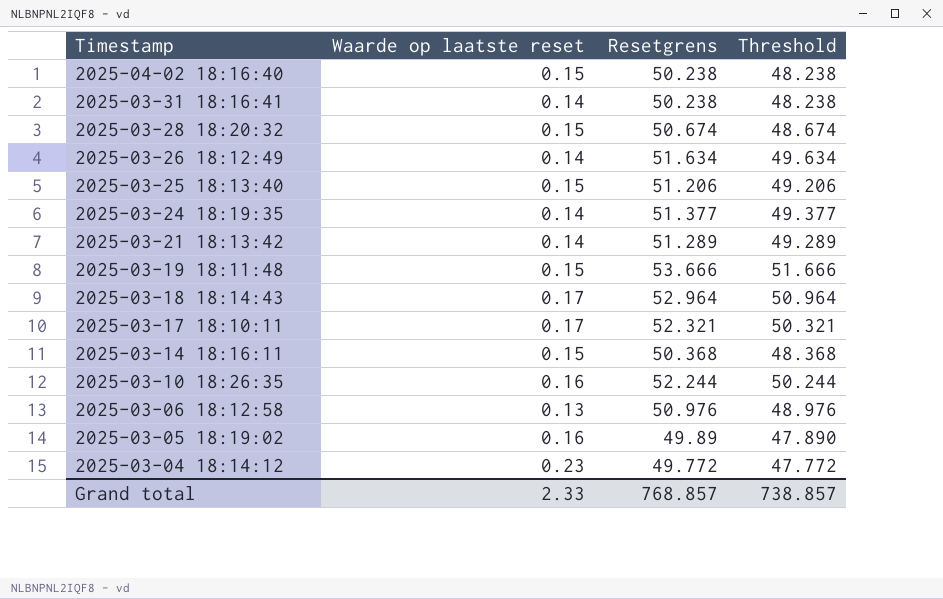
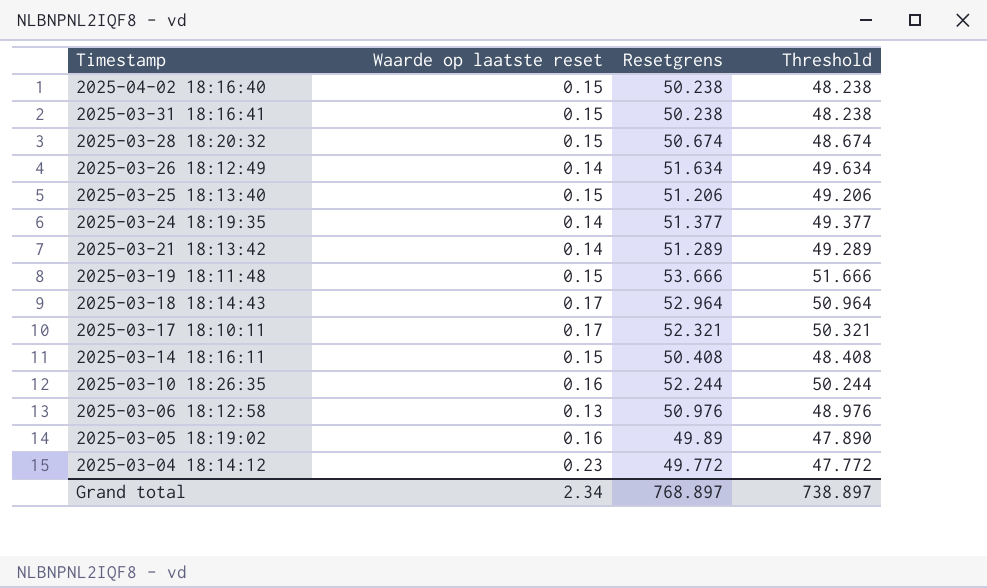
2025-03-31 18:16:41 | Waarde op laatste reset: 0.14 -> 0.15
2025-03-14 18:16:11 | Resetgrens: 50.368 -> 50.408
2025-03-14 18:16:11 | Threshold: 48.368 -> 48.408
Grand total | Waarde op laatste reset: 2.33 -> 2.34
Grand total | Resetgrens: 768.857 -> 768.897
Grand total | Threshold: 738.857 -> 738.897

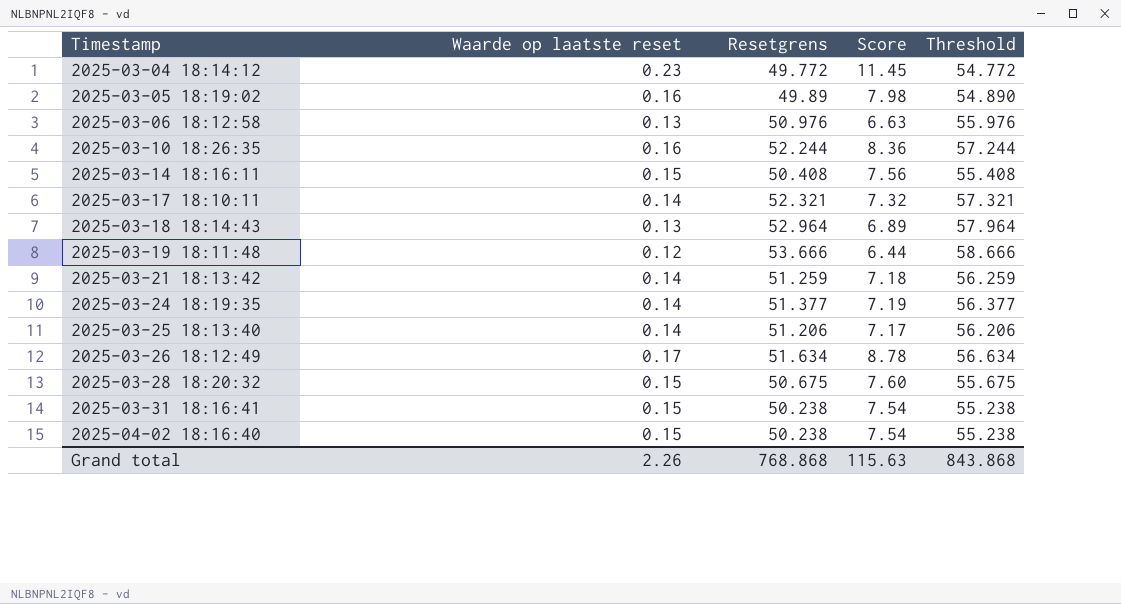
row order: Timestamp descending -> Timestamp ascending
column Score | formula: none -> [Waarde op laatste reset] * [Resetgrens]
column Threshold | formula: [Resetgrens] - 2 -> [Resetgrens] + 5
2025-03-17 18:10:11 | Waarde op laatste reset: 0.17 -> 0.14
2025-03-18 18:14:43 | Waarde op laatste reset: 0.17 -> 0.13
2025-03-19 18:11:48 | Waarde op laatste reset: 0.15 -> 0.12
2025-03-21 18:13:42 | Resetgrens: 51.289 -> 51.259
2025-03-25 18:13:40 | Waarde op laatste reset: 0.15 -> 0.14
2025-03-26 18:12:49 | Waarde op laatste reset: 0.14 -> 0.17
2025-03-28 18:20:32 | Resetgrens: 50.674 -> 50.675
Grand total | Waarde op laatste reset: 2.34 -> 2.26
Grand total | Resetgrens: 768.897 -> 768.868
Grand total | Threshold: 738.897 -> 843.868

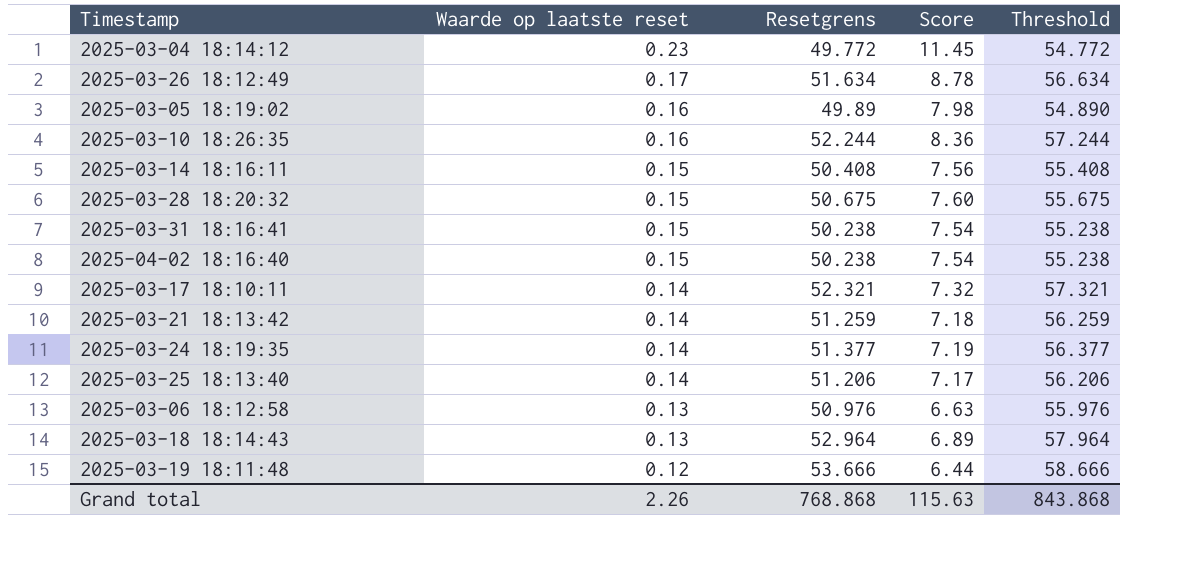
row order: Timestamp ascending -> Waarde op laatste reset descending

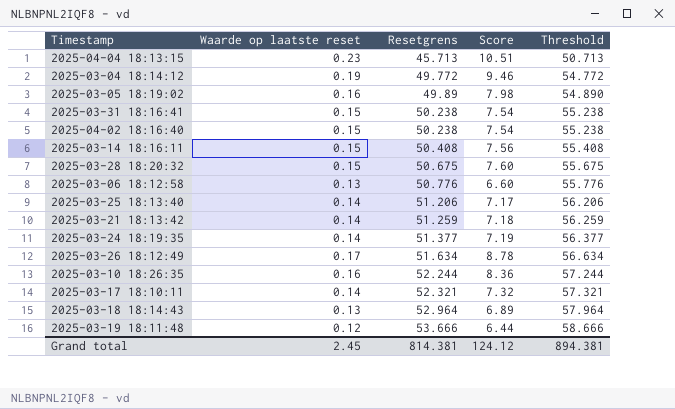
row order: Waarde op laatste reset descending -> Resetgrens ascending
row 2025-04-04 18:13:15: none -> 0.23 | 45.713 | 10.51 | 50.713
2025-03-04 18:14:12 | Waarde op laatste reset: 0.23 -> 0.19
2025-03-04 18:14:12 | Score: 11.45 -> 9.46
2025-03-06 18:12:58 | Resetgrens: 50.976 -> 50.776
2025-03-06 18:12:58 | Score: 6.63 -> 6.60
2025-03-06 18:12:58 | Threshold: 55.976 -> 55.776
Grand total | Waarde op laatste reset: 2.26 -> 2.45
Grand total | Resetgrens: 768.868 -> 814.381
Grand total | Score: 115.63 -> 124.12
Grand total | Threshold: 843.868 -> 894.381

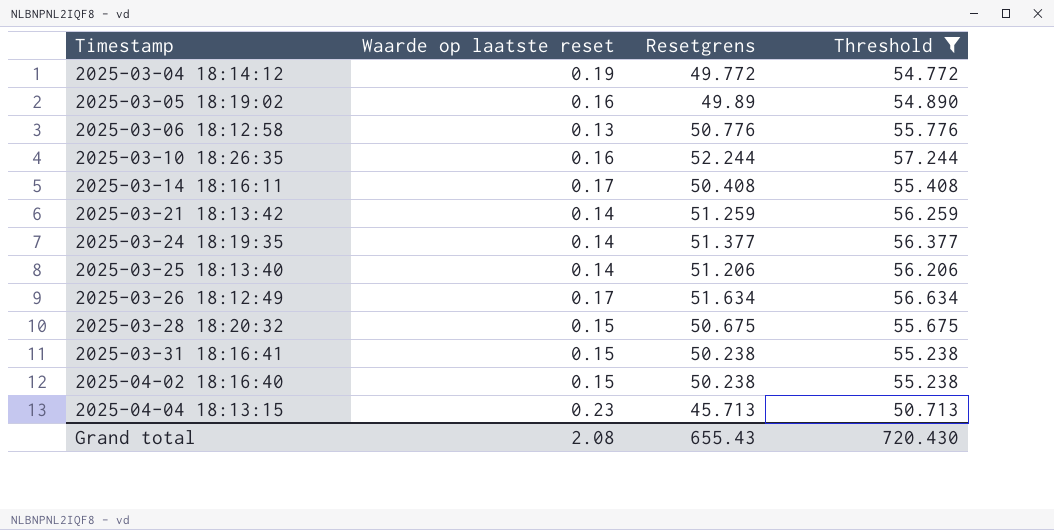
filter: none -> Threshold <= 57.244
row order: Resetgrens ascending -> Timestamp ascending
column Score | formula: [Waarde op laatste reset] * [Resetgrens] -> none
2025-03-14 18:16:11 | Waarde op laatste reset: 0.15 -> 0.17
Grand total | Waarde op laatste reset: 2.45 -> 2.08
Grand total | Resetgrens: 814.381 -> 655.43
Grand total | Threshold: 894.381 -> 720.430

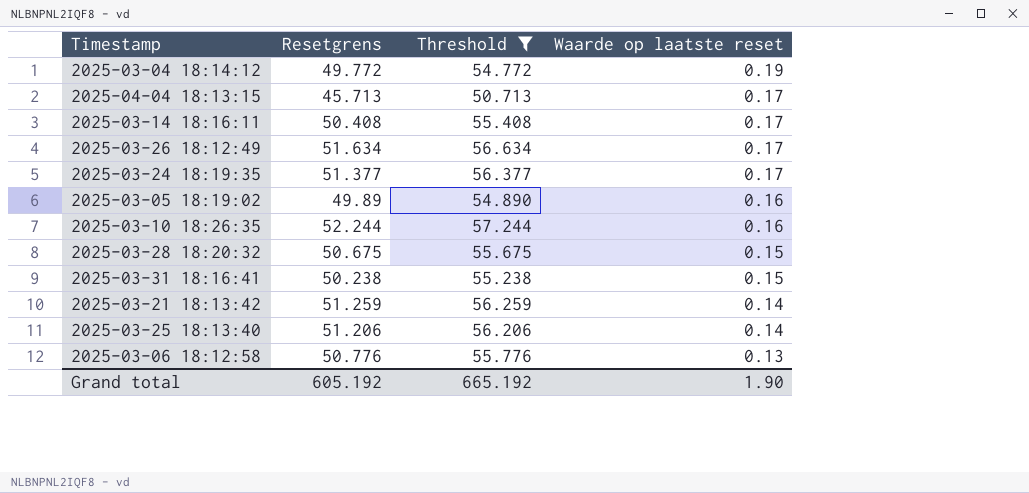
row order: Timestamp ascending -> Waarde op laatste reset descending
column Waarde op laatste reset | position: 2 -> 4
row 2025-04-02 18:16:40: 0.15 | 50.238 | 55.238 -> none
2025-04-04 18:13:15 | Waarde op laatste reset: 0.23 -> 0.17
2025-03-24 18:19:35 | Waarde op laatste reset: 0.14 -> 0.17
Grand total | Resetgrens: 655.43 -> 605.192
Grand total | Threshold: 720.430 -> 665.192
Grand total | Waarde op laatste reset: 2.08 -> 1.90

